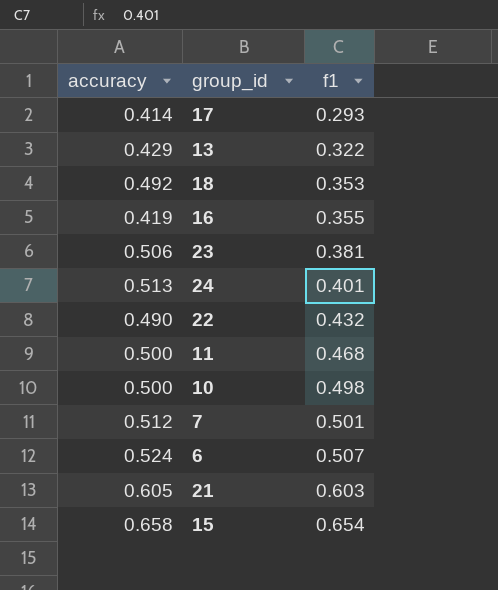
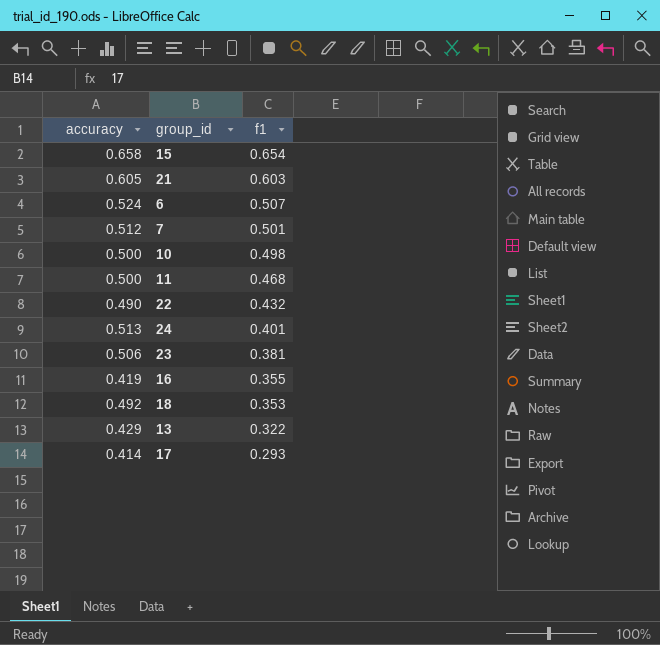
row order: f1 ascending -> f1 descending

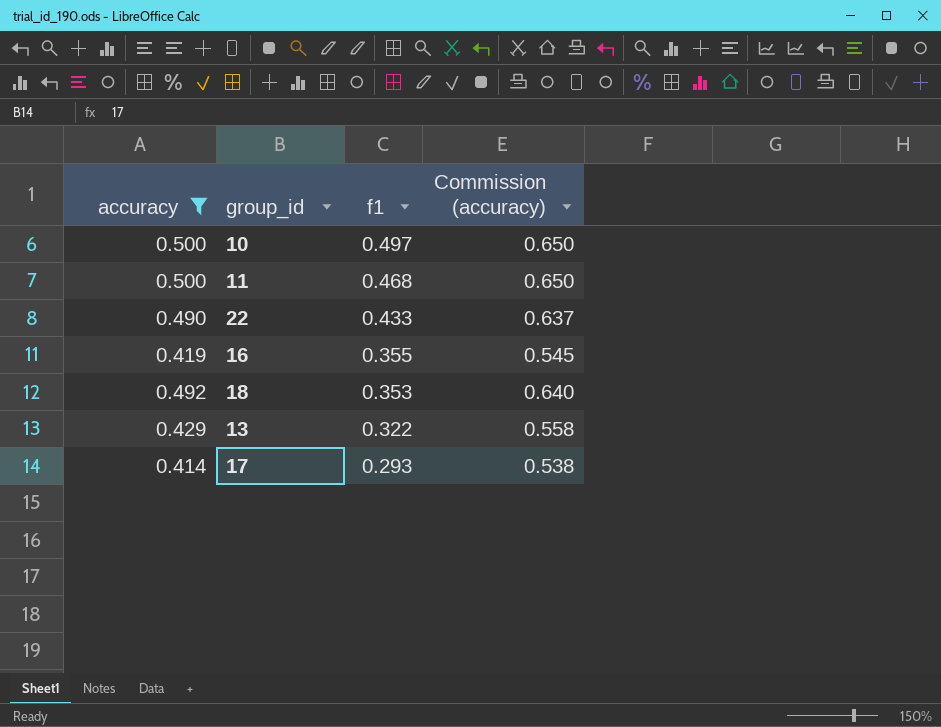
filter: none -> accuracy <= 0.500
column Commission (accuracy) | formula: none -> [accuracy] * 1.3
10 | f1: 0.498 -> 0.497
22 | f1: 0.432 -> 0.433

